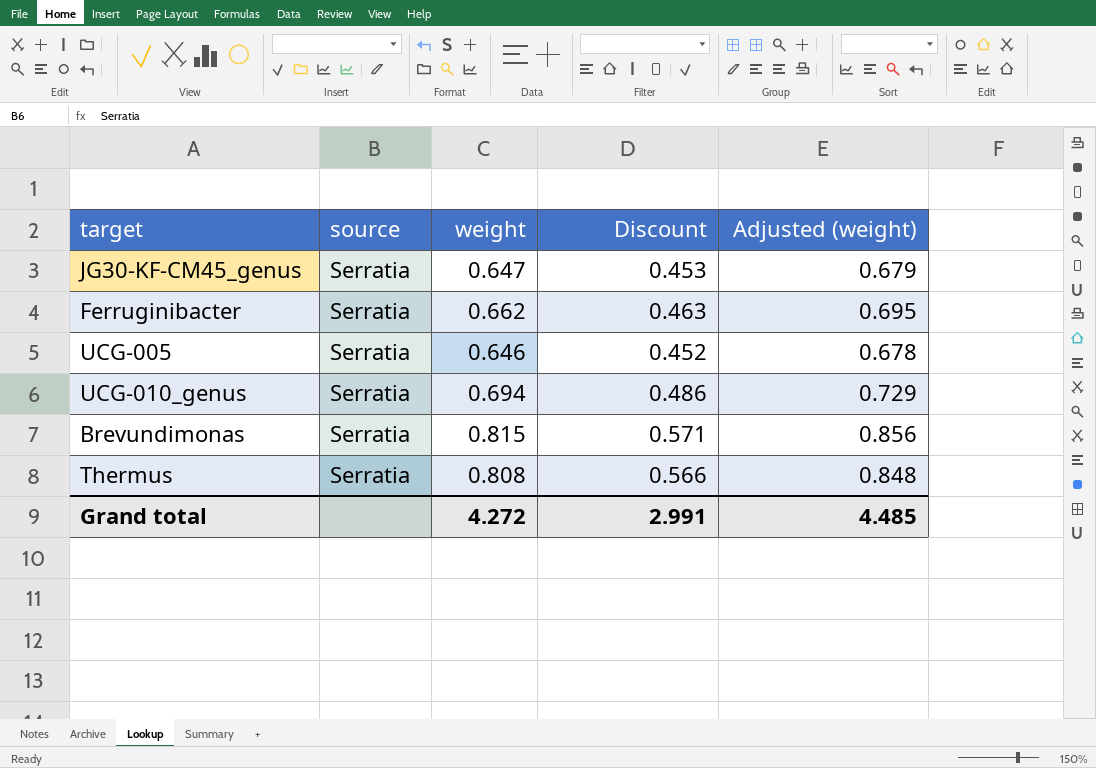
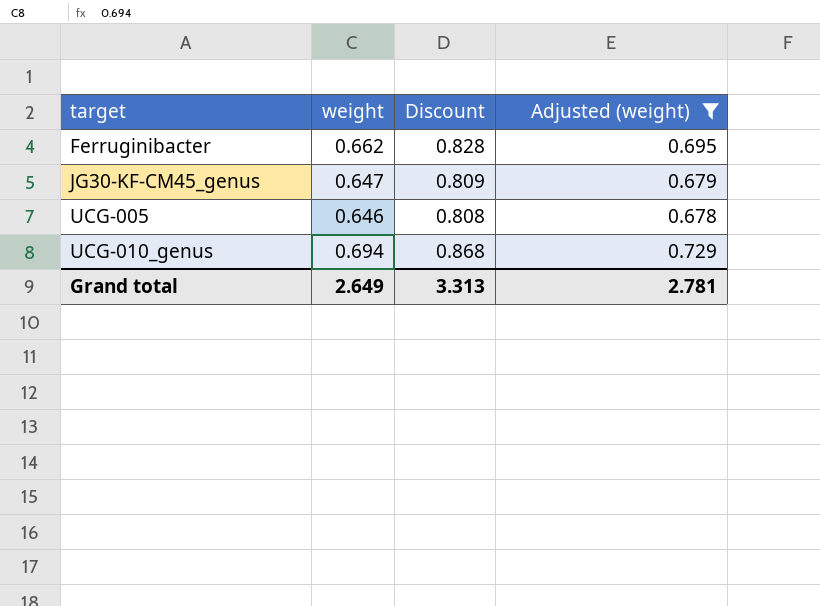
filter: none -> Adjusted (weight) <= 0.729
row order: none -> target ascending
column source | position: 2 -> none
column Discount | formula: [weight] * 0.7 -> [weight] * 1.25
Grand total | weight: 4.272 -> 2.649
Grand total | Discount: 2.991 -> 3.313
Grand total | Adjusted (weight): 4.485 -> 2.781

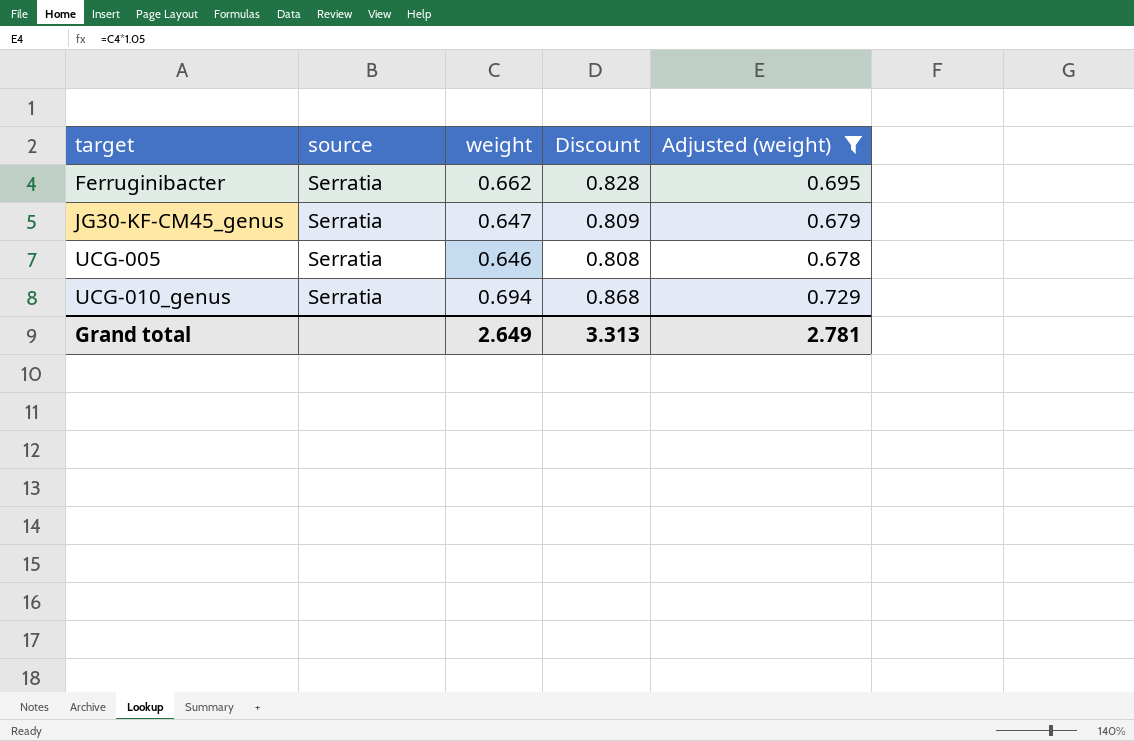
column source | position: none -> 2

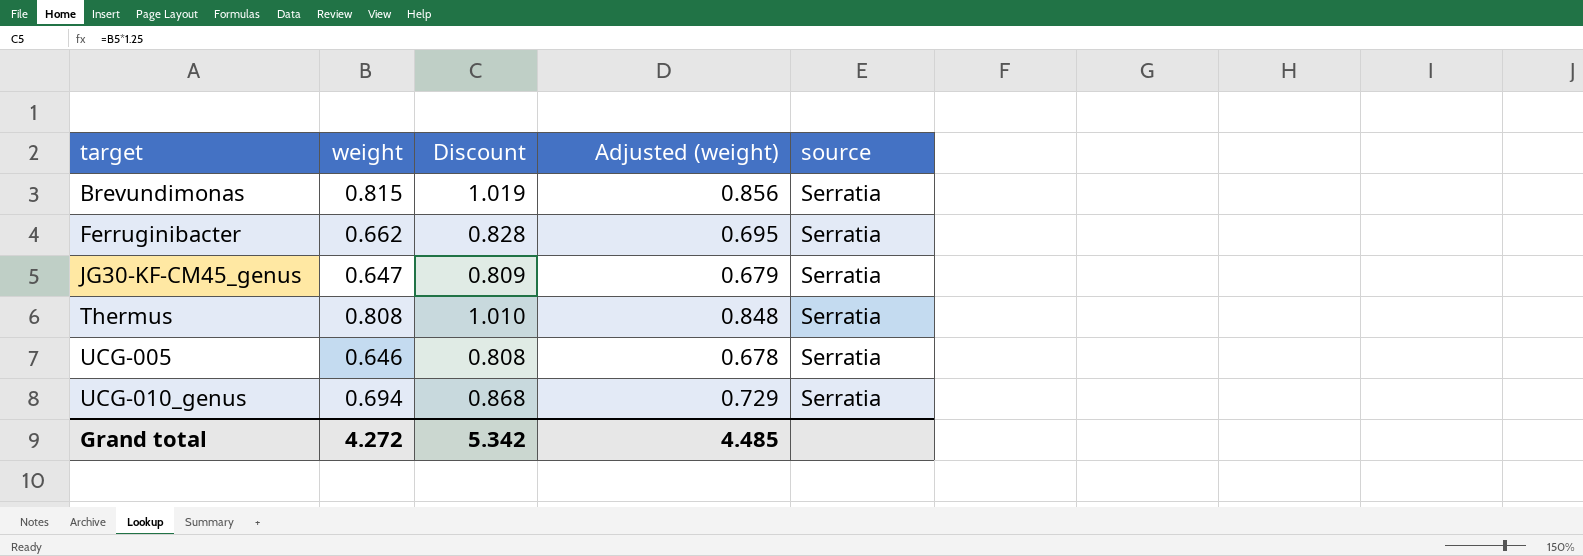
filter: Adjusted (weight) <= 0.729 -> none
column source | position: 2 -> 5
Grand total | weight: 2.649 -> 4.272
Grand total | Discount: 3.313 -> 5.342
Grand total | Adjusted (weight): 2.781 -> 4.485

